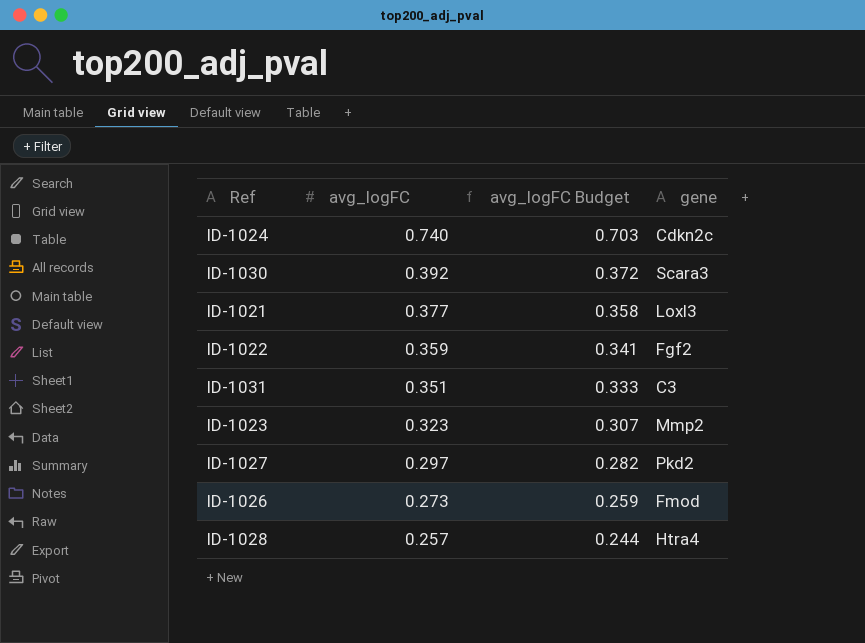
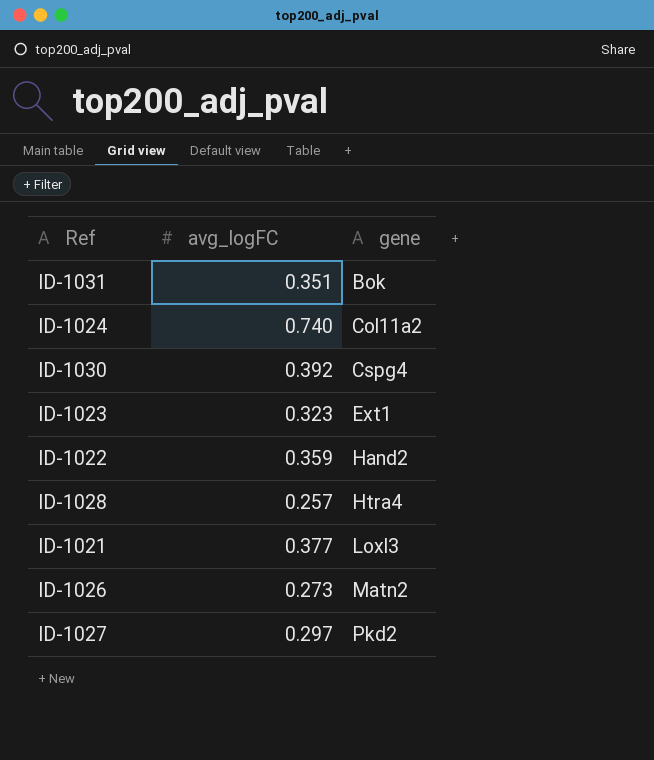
row order: avg_logFC descending -> gene ascending
column avg_logFC Budget | formula: [avg_logFC] * 0.95 -> none
ID-1031 | gene: C3 -> Bok
ID-1024 | gene: Cdkn2c -> Col11a2
ID-1030 | gene: Scara3 -> Cspg4
ID-1023 | gene: Mmp2 -> Ext1
ID-1022 | gene: Fgf2 -> Hand2
ID-1026 | gene: Fmod -> Matn2

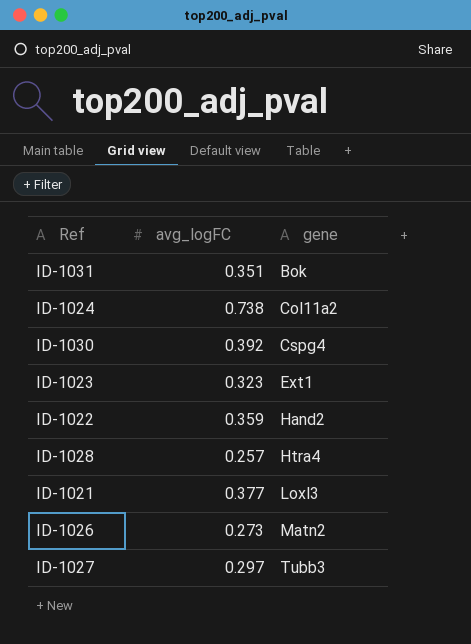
ID-1024 | avg_logFC: 0.740 -> 0.738
ID-1027 | gene: Pkd2 -> Tubb3

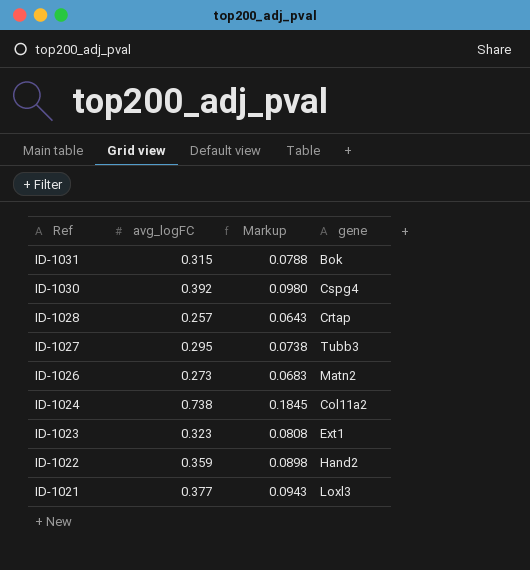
row order: gene ascending -> Ref descending
column Markup | formula: none -> [avg_logFC] * 0.25
ID-1031 | avg_logFC: 0.351 -> 0.315
ID-1028 | gene: Htra4 -> Crtap
ID-1027 | avg_logFC: 0.297 -> 0.295

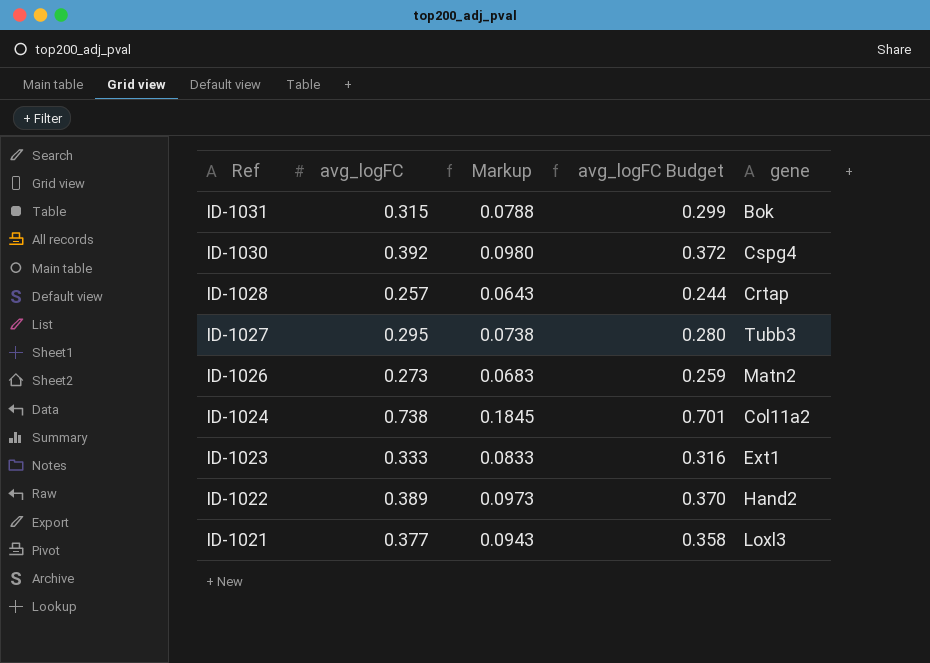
column avg_logFC Budget | formula: none -> [avg_logFC] * 0.95
ID-1023 | avg_logFC: 0.323 -> 0.333
ID-1023 | Markup: 0.0808 -> 0.0833
ID-1022 | avg_logFC: 0.359 -> 0.389
ID-1022 | Markup: 0.0898 -> 0.0973

